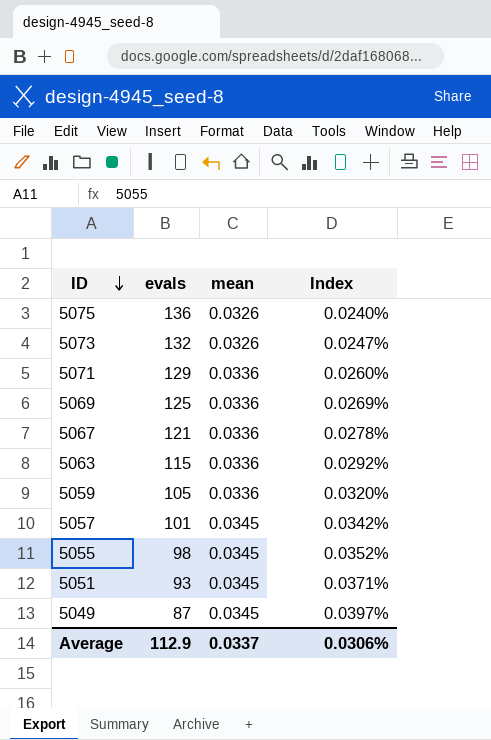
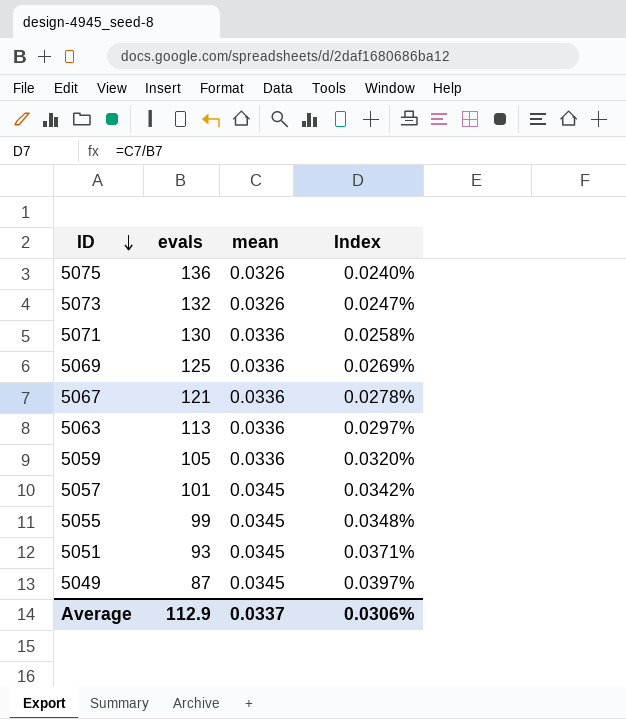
5071 | evals: 129 -> 130
5071 | Index: 0.0260% -> 0.0258%
5063 | evals: 115 -> 113
5063 | Index: 0.0292% -> 0.0297%
5055 | evals: 98 -> 99
5055 | Index: 0.0352% -> 0.0348%

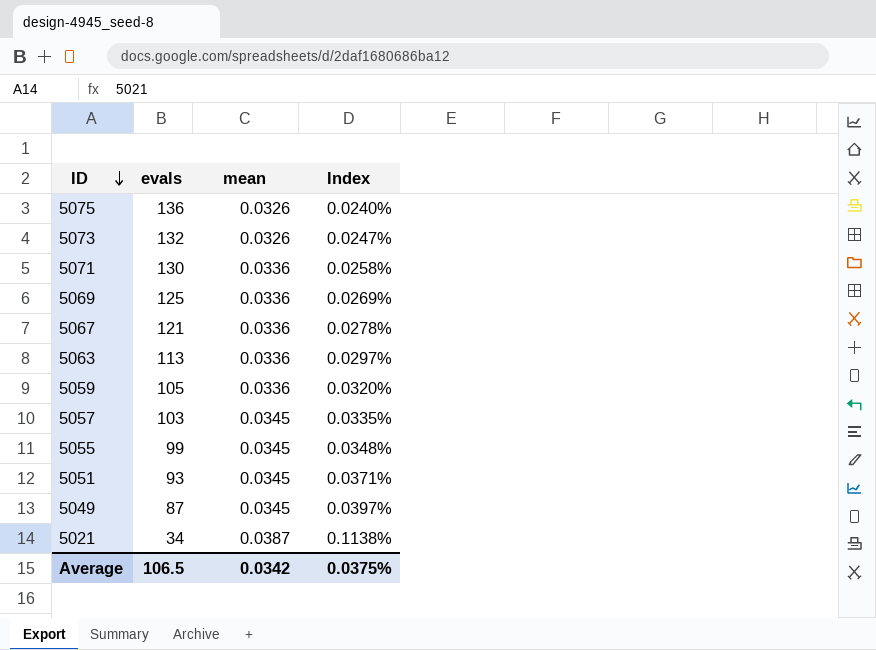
5057 | evals: 101 -> 103
5057 | Index: 0.0342% -> 0.0335%
row 5021: none -> 34 | 0.0387 | 0.1138%
Average | evals: 112.9 -> 106.5
Average | mean: 0.0337 -> 0.0342
Average | Index: 0.0306% -> 0.0375%

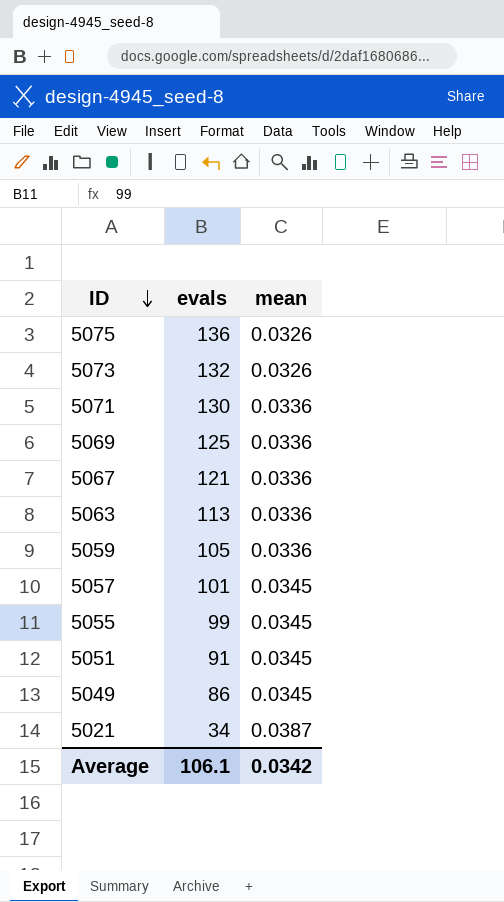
column Index | formula: [mean] / [evals] -> none
5057 | evals: 103 -> 101
5051 | evals: 93 -> 91
5049 | evals: 87 -> 86
Average | evals: 106.5 -> 106.1

